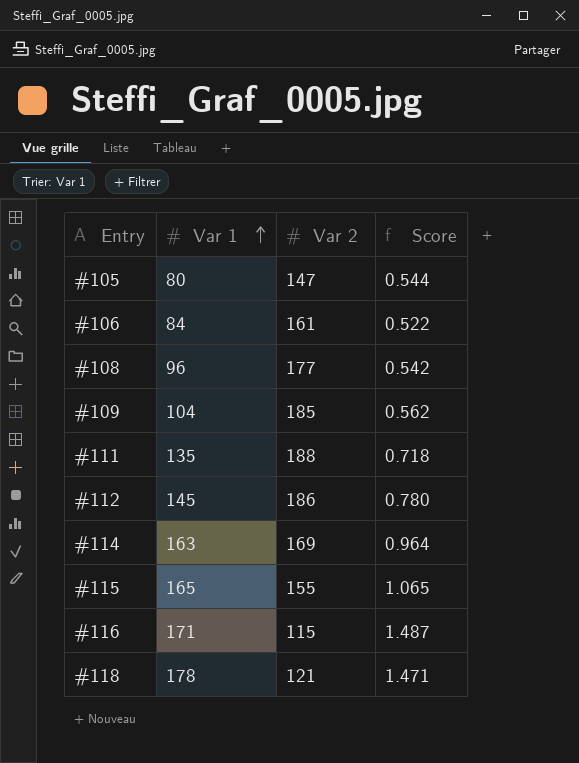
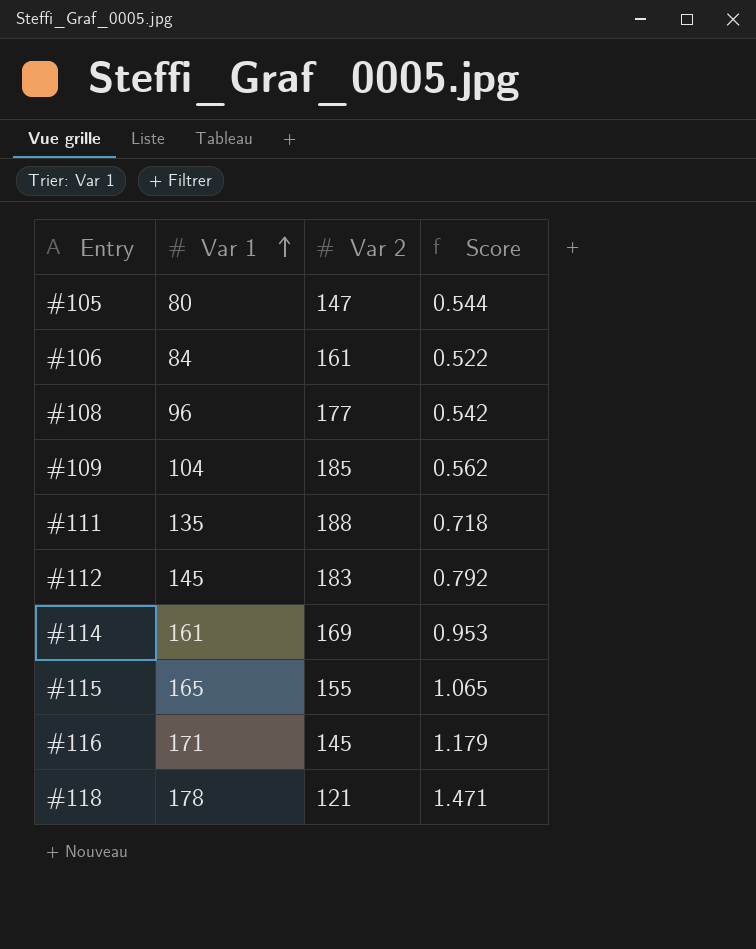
#112 | Var 2: 186 -> 183
#112 | Score: 0.780 -> 0.792
#114 | Var 1: 163 -> 161
#114 | Score: 0.964 -> 0.953
#116 | Var 2: 115 -> 145
#116 | Score: 1.487 -> 1.179

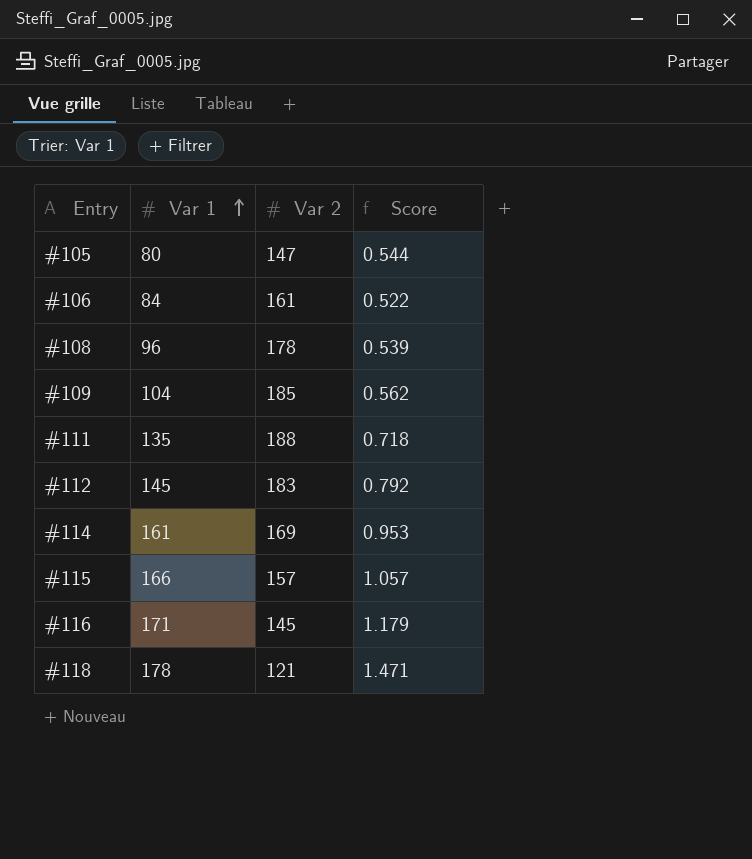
#108 | Var 2: 177 -> 178
#108 | Score: 0.542 -> 0.539
#115 | Var 1: 165 -> 166
#115 | Var 2: 155 -> 157
#115 | Score: 1.065 -> 1.057

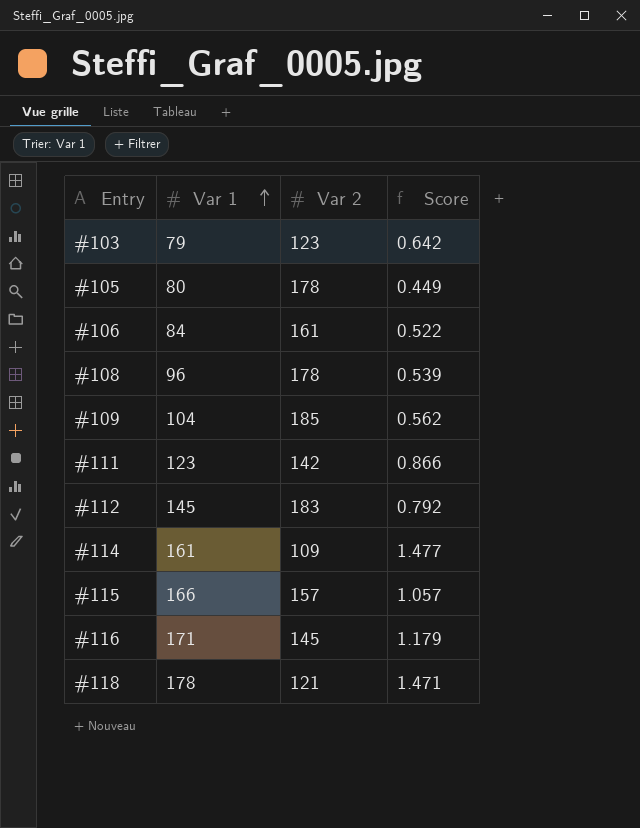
row #103: none -> 79 | 123 | 0.642
#105 | Var 2: 147 -> 178
#105 | Score: 0.544 -> 0.449
#111 | Var 1: 135 -> 123
#111 | Var 2: 188 -> 142
#111 | Score: 0.718 -> 0.866
#114 | Var 2: 169 -> 109
#114 | Score: 0.953 -> 1.477

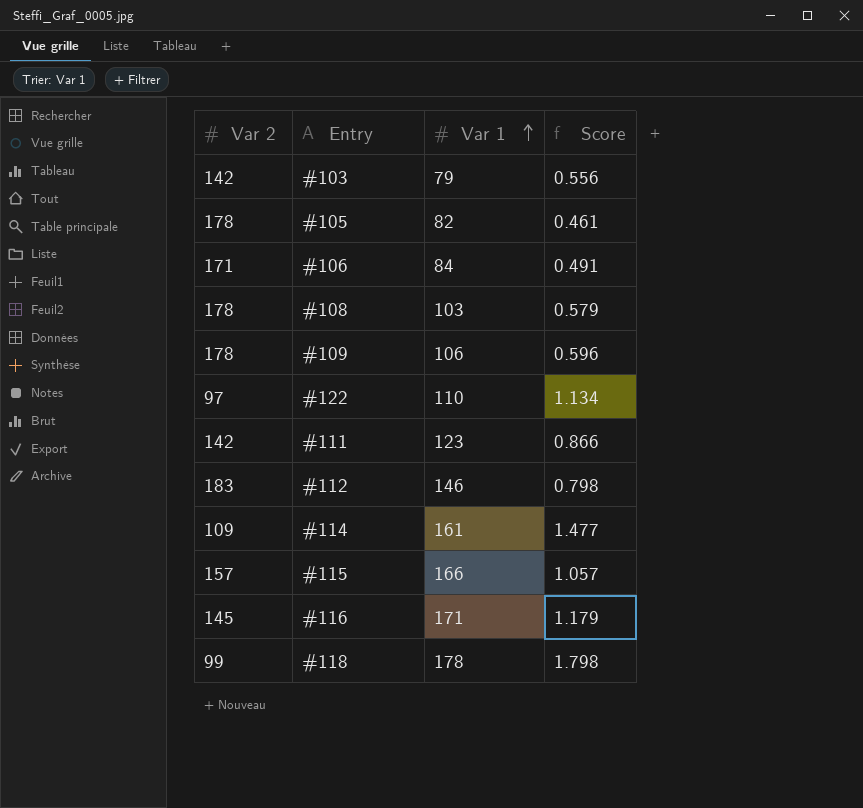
column Var 2 | position: 3 -> 1
#103 | Var 2: 123 -> 142
#103 | Score: 0.642 -> 0.556
#105 | Var 1: 80 -> 82
#105 | Score: 0.449 -> 0.461
#106 | Var 2: 161 -> 171
#106 | Score: 0.522 -> 0.491
#108 | Var 1: 96 -> 103
#108 | Score: 0.539 -> 0.579
#109 | Var 2: 185 -> 178
#109 | Var 1: 104 -> 106
#109 | Score: 0.562 -> 0.596
row #122: none -> 97 | 110 | 1.134
#112 | Var 1: 145 -> 146
#112 | Score: 0.792 -> 0.798
#118 | Var 2: 121 -> 99
#118 | Score: 1.471 -> 1.798

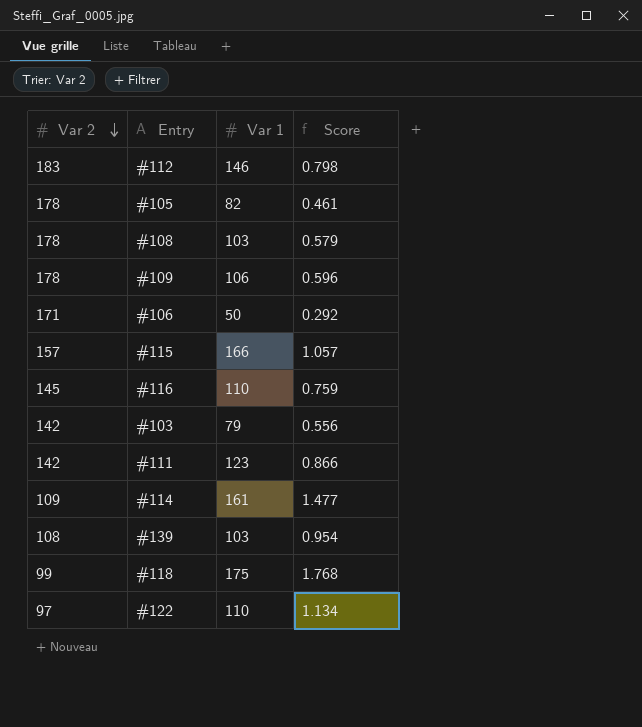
row order: Var 1 ascending -> Var 2 descending
#106 | Var 1: 84 -> 50
#106 | Score: 0.491 -> 0.292
#116 | Var 1: 171 -> 110
#116 | Score: 1.179 -> 0.759
row #139: none -> 108 | 103 | 0.954
#118 | Var 1: 178 -> 175
#118 | Score: 1.798 -> 1.768

